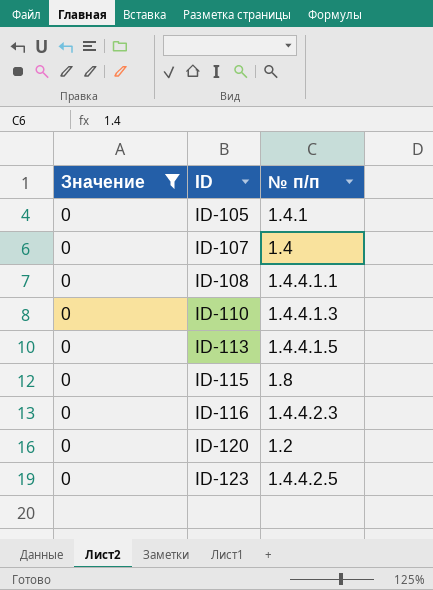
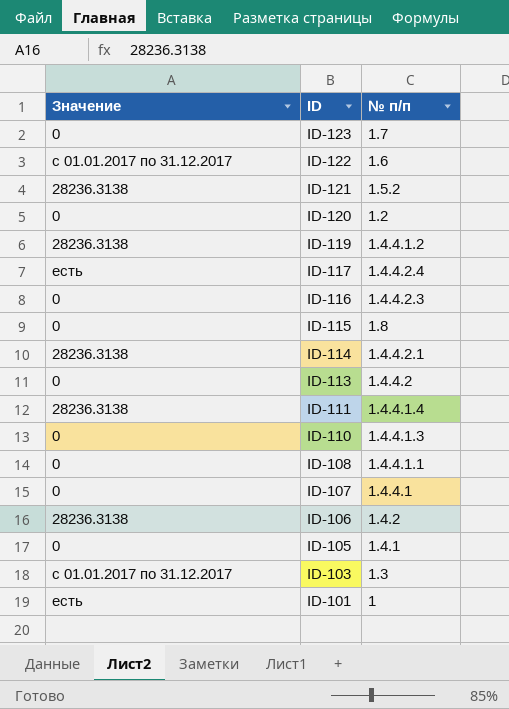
filter: Значение = 0 -> none
row order: ID ascending -> ID descending
ID-123 | № п/п: 1.4.4.2.5 -> 1.7
ID-113 | № п/п: 1.4.4.1.5 -> 1.4.4.2
ID-107 | № п/п: 1.4 -> 1.4.4.1

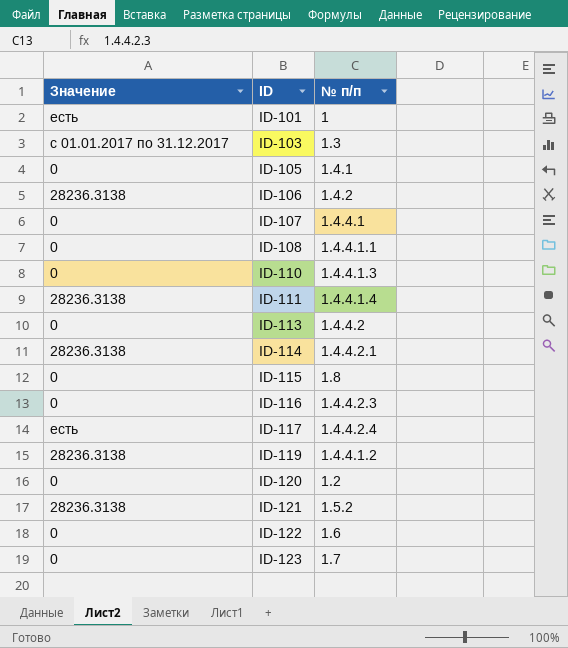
row order: ID descending -> ID ascending
ID-122 | Значение: с 01.01.2017 по 31.12.2017 -> 0

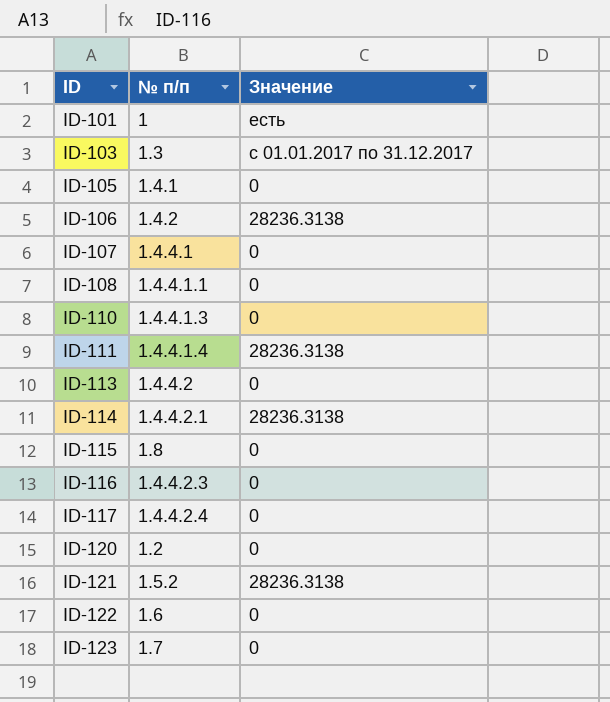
column Значение | position: 1 -> 3
row ID-119: 28236.3138 | 1.4.4.1.2 -> none
ID-117 | Значение: есть -> 0

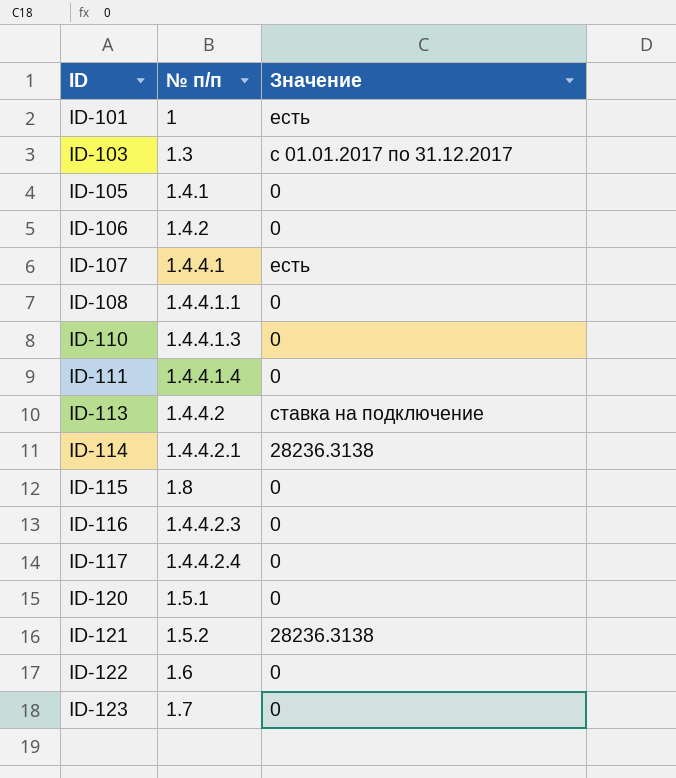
ID-106 | Значение: 28236.3138 -> 0
ID-107 | Значение: 0 -> есть
ID-111 | Значение: 28236.3138 -> 0
ID-113 | Значение: 0 -> ставка на подключение
ID-120 | № п/п: 1.2 -> 1.5.1

